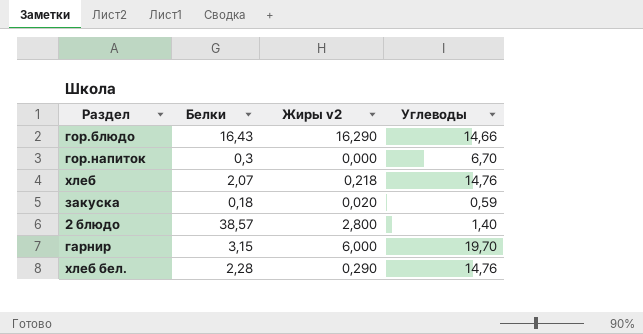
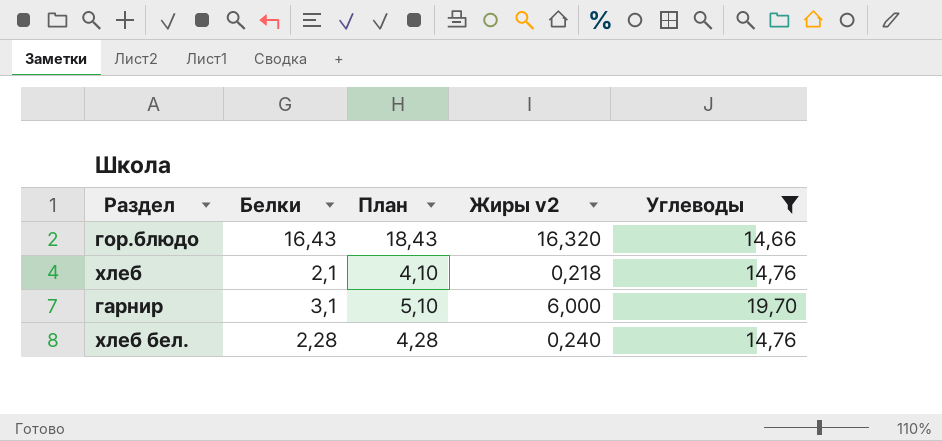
filter: none -> Углеводы >= 14,66
column План | formula: none -> [Белки] + 2
гор.блюдо | Жиры v2: 16,290 -> 16,320
хлеб | Белки: 2,07 -> 2,1
гарнир | Белки: 3,15 -> 3,1
хлеб бел. | Жиры v2: 0,290 -> 0,240

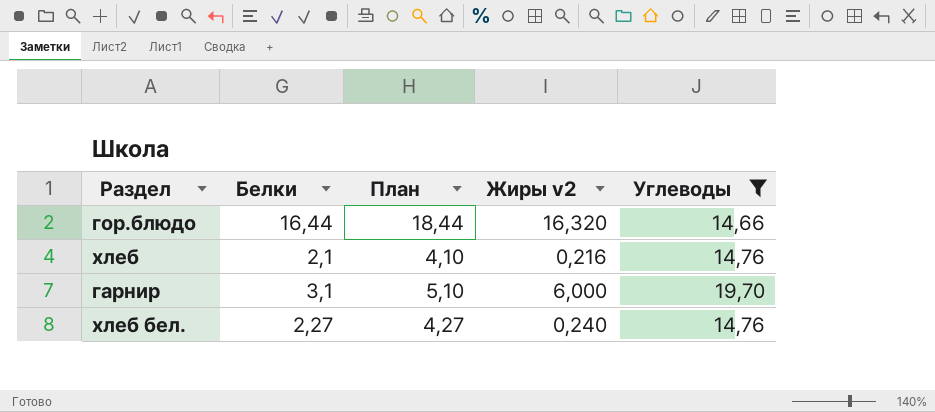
гор.блюдо | Белки: 16,43 -> 16,44
гор.блюдо | План: 18,43 -> 18,44
хлеб | Жиры v2: 0,218 -> 0,216
хлеб бел. | Белки: 2,28 -> 2,27
хлеб бел. | План: 4,28 -> 4,27

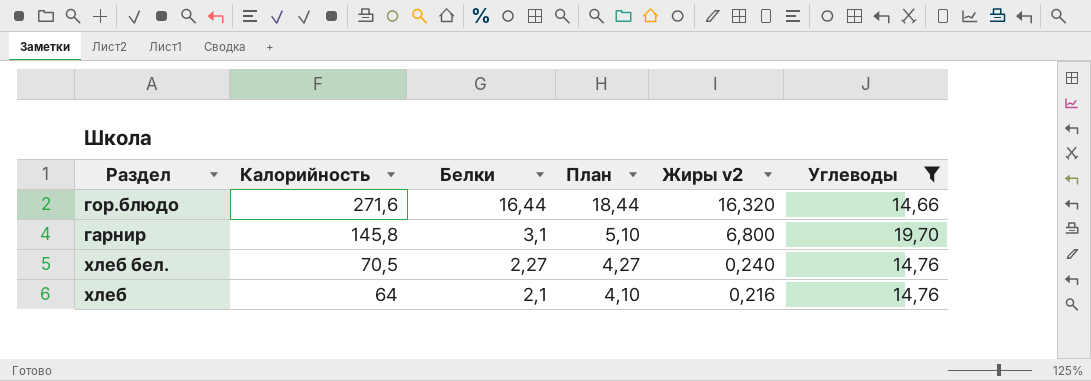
row order: none -> Калорийность descending
column Калорийность | position: none -> 2
гарнир | Жиры v2: 6,000 -> 6,800

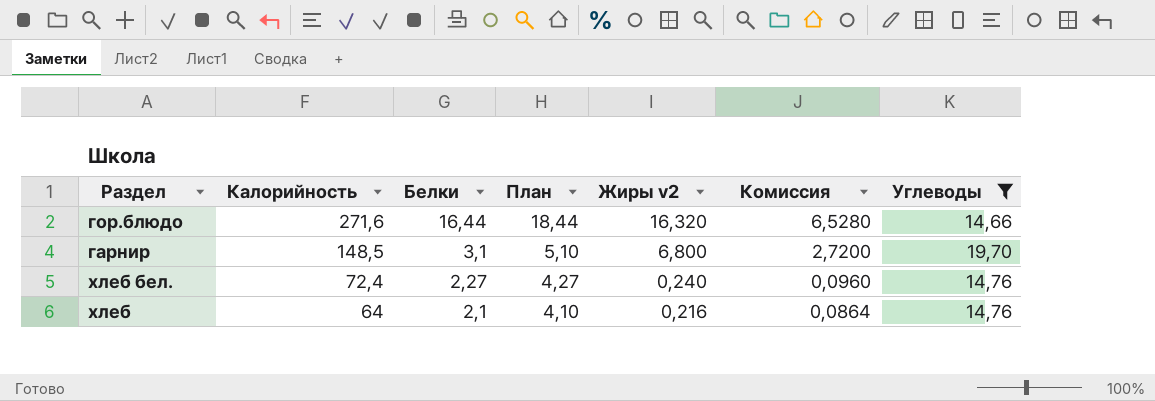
column Комиссия | formula: none -> [Жиры v2] * 0,4
гарнир | Калорийность: 145,8 -> 148,5
хлеб бел. | Калорийность: 70,5 -> 72,4

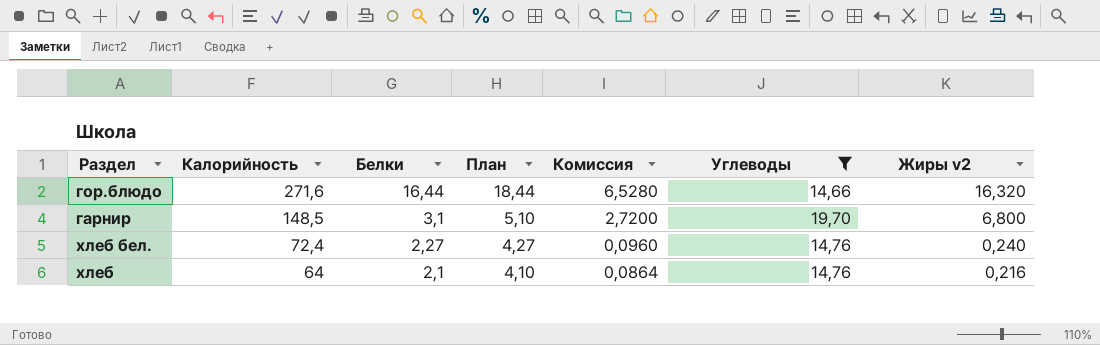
column Жиры v2 | position: 5 -> 7

